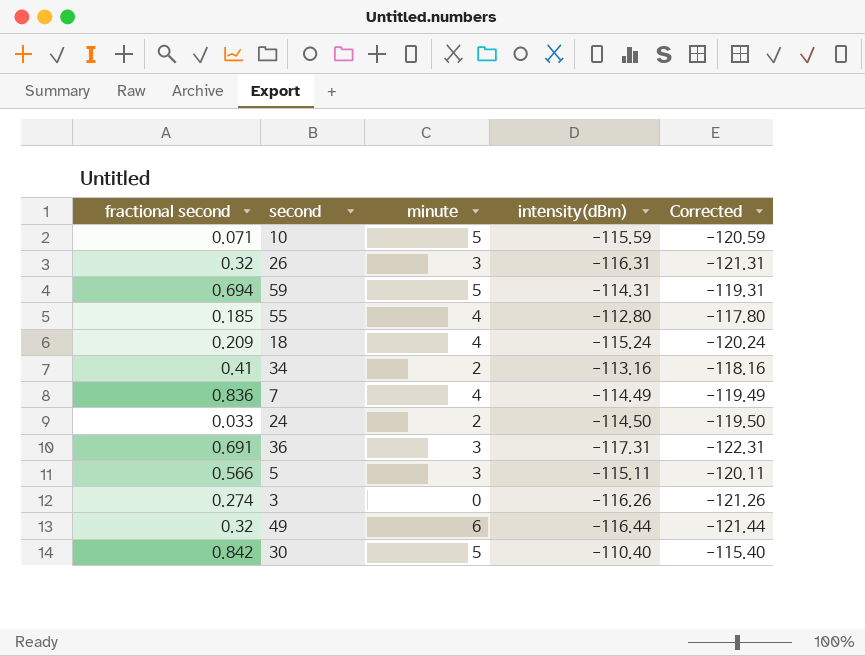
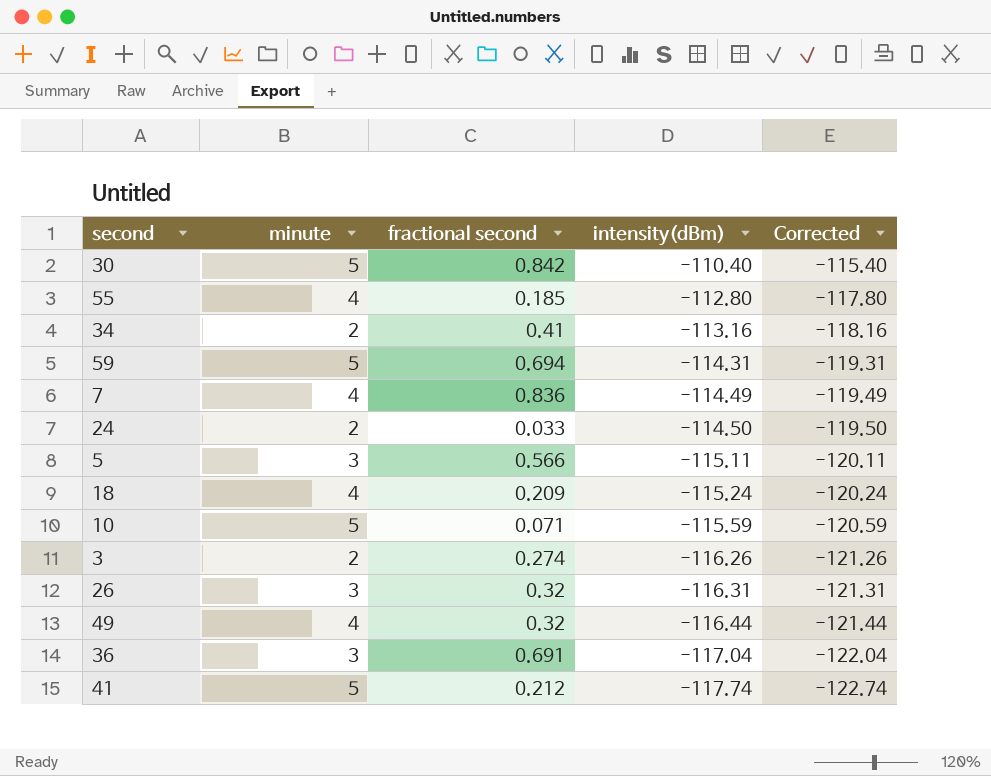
row order: none -> intensity(dBm) descending
column fractional second | position: 1 -> 3
3 | minute: 0 -> 2
49 | minute: 6 -> 4
36 | intensity(dBm): -117.31 -> -117.04
36 | Corrected: -122.31 -> -122.04
row 41: none -> 5 | 0.212 | -117.74 | -122.74

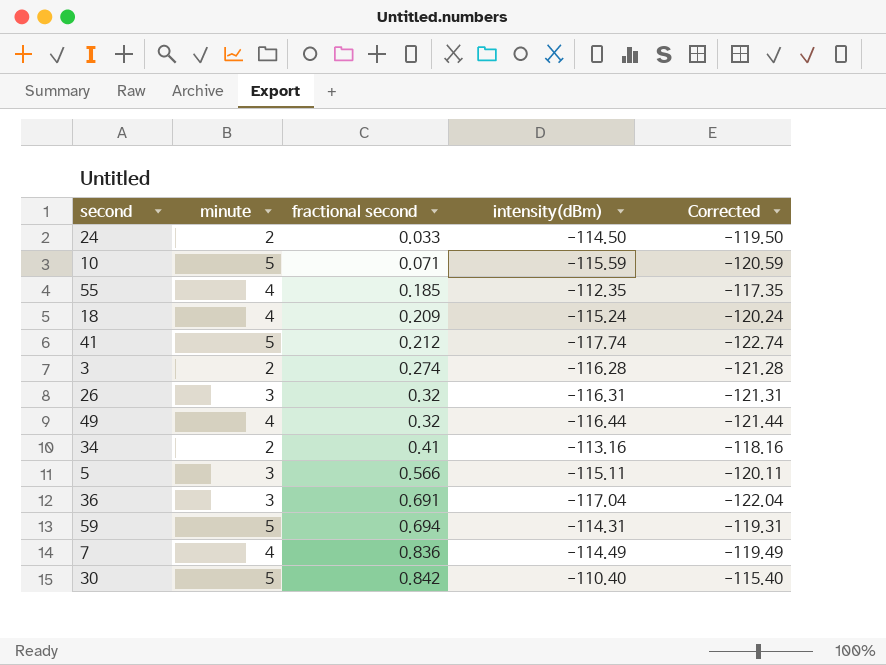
row order: intensity(dBm) descending -> fractional second ascending
55 | intensity(dBm): -112.80 -> -112.35
55 | Corrected: -117.80 -> -117.35
3 | intensity(dBm): -116.26 -> -116.28
3 | Corrected: -121.26 -> -121.28

